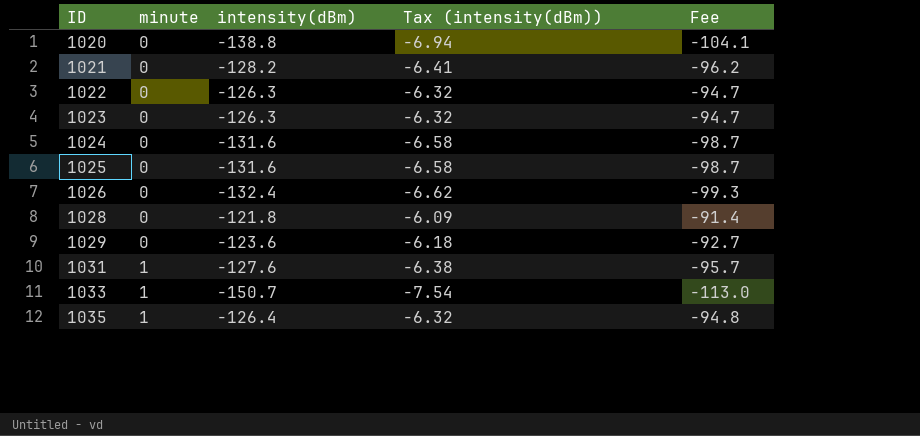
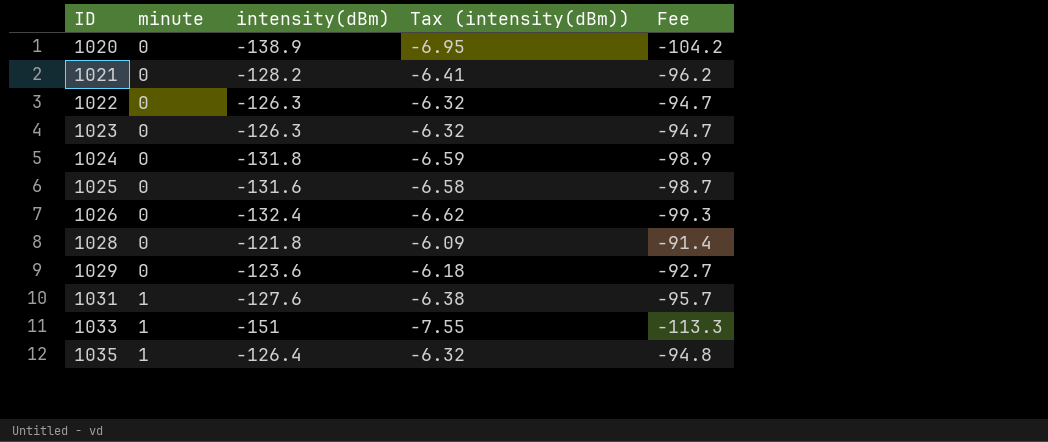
1020 | intensity(dBm): -138.8 -> -138.9
1020 | Tax (intensity(dBm)): -6.94 -> -6.95
1020 | Fee: -104.1 -> -104.2
1024 | intensity(dBm): -131.6 -> -131.8
1024 | Tax (intensity(dBm)): -6.58 -> -6.59
1024 | Fee: -98.7 -> -98.9
1033 | intensity(dBm): -150.7 -> -151
1033 | Tax (intensity(dBm)): -7.54 -> -7.55
1033 | Fee: -113.0 -> -113.3

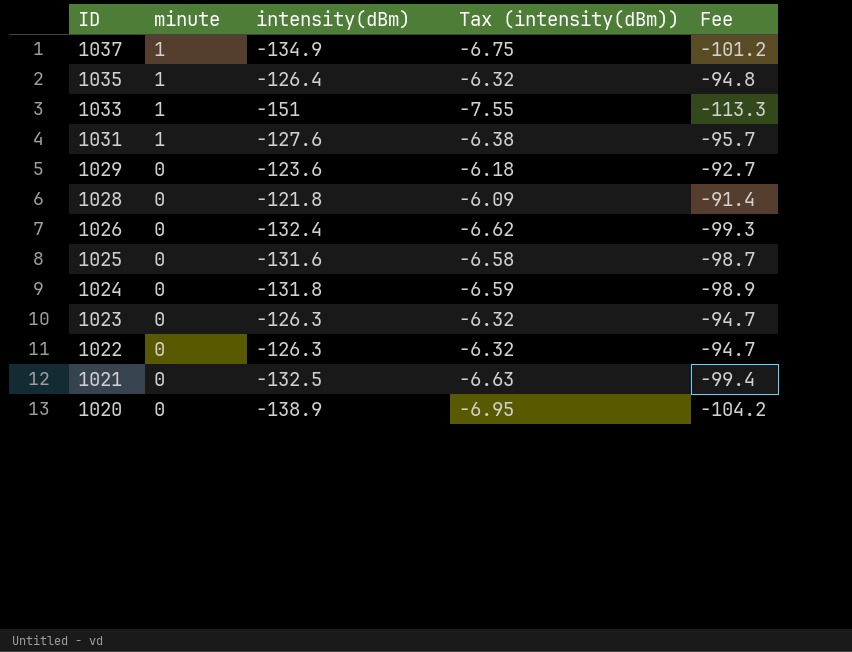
row order: ID ascending -> ID descending
row 1037: none -> 1 | -134.9 | -6.75 | -101.2
1021 | intensity(dBm): -128.2 -> -132.5
1021 | Tax (intensity(dBm)): -6.41 -> -6.63
1021 | Fee: -96.2 -> -99.4

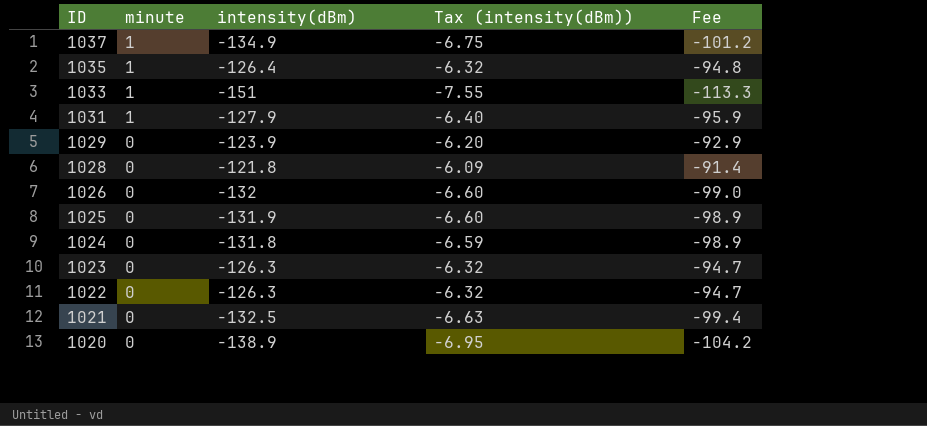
1031 | intensity(dBm): -127.6 -> -127.9
1031 | Tax (intensity(dBm)): -6.38 -> -6.40
1031 | Fee: -95.7 -> -95.9
1029 | intensity(dBm): -123.6 -> -123.9
1029 | Tax (intensity(dBm)): -6.18 -> -6.20
1029 | Fee: -92.7 -> -92.9
1026 | intensity(dBm): -132.4 -> -132
1026 | Tax (intensity(dBm)): -6.62 -> -6.60
1026 | Fee: -99.3 -> -99.0
1025 | intensity(dBm): -131.6 -> -131.9
1025 | Tax (intensity(dBm)): -6.58 -> -6.60
1025 | Fee: -98.7 -> -98.9

